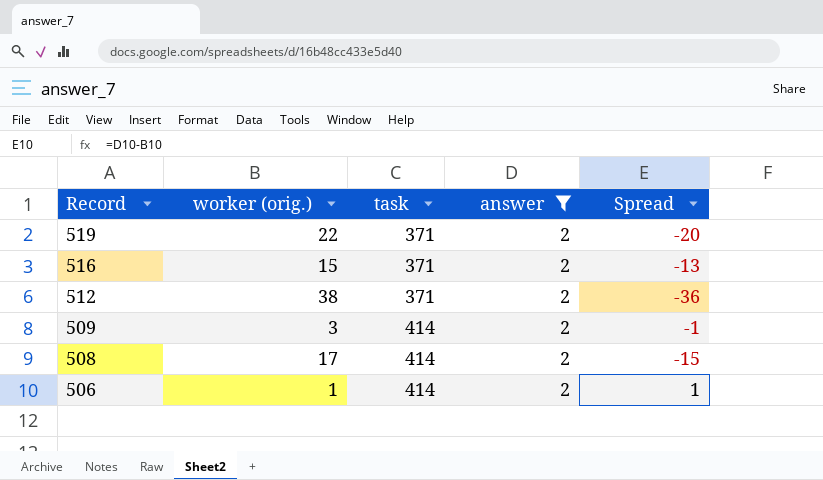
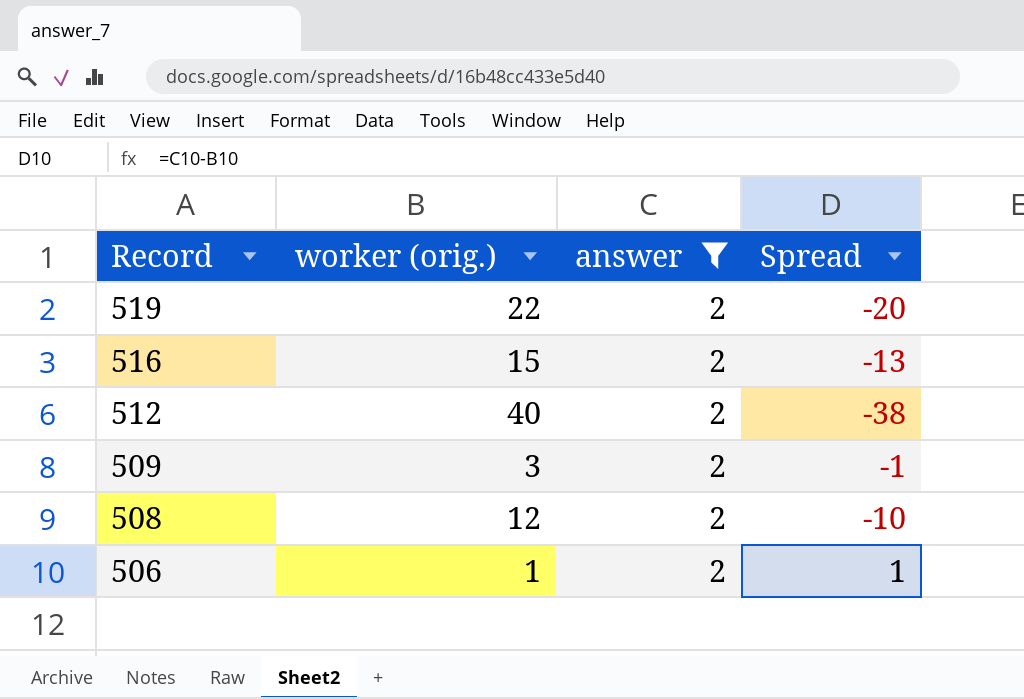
column task | position: 3 -> none
512 | worker (orig.): 38 -> 40
512 | Spread: -36 -> -38
508 | worker (orig.): 17 -> 12
508 | Spread: -15 -> -10

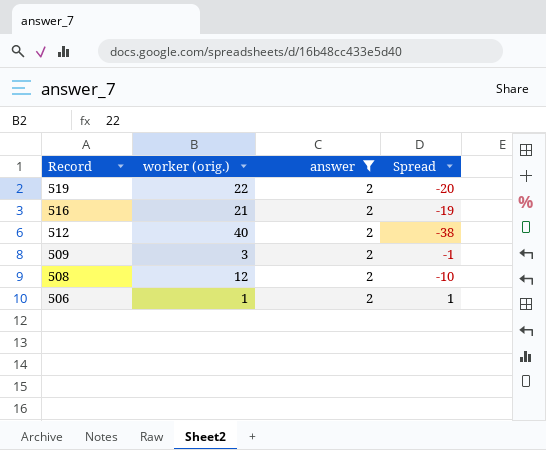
516 | worker (orig.): 15 -> 21
516 | Spread: -13 -> -19

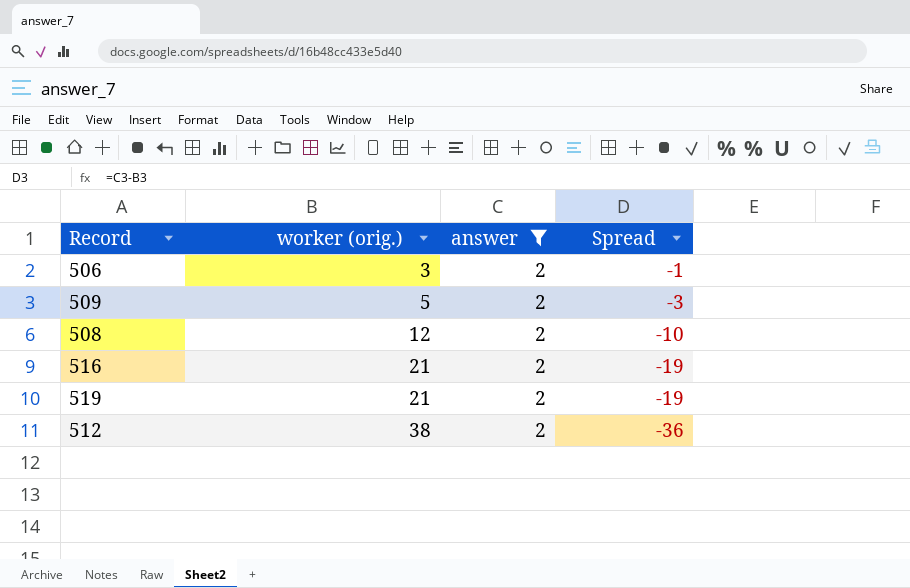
row order: Record descending -> worker (orig.) ascending
506 | worker (orig.): 1 -> 3
506 | Spread: 1 -> -1
509 | worker (orig.): 3 -> 5
509 | Spread: -1 -> -3
519 | worker (orig.): 22 -> 21
519 | Spread: -20 -> -19
512 | worker (orig.): 40 -> 38
512 | Spread: -38 -> -36

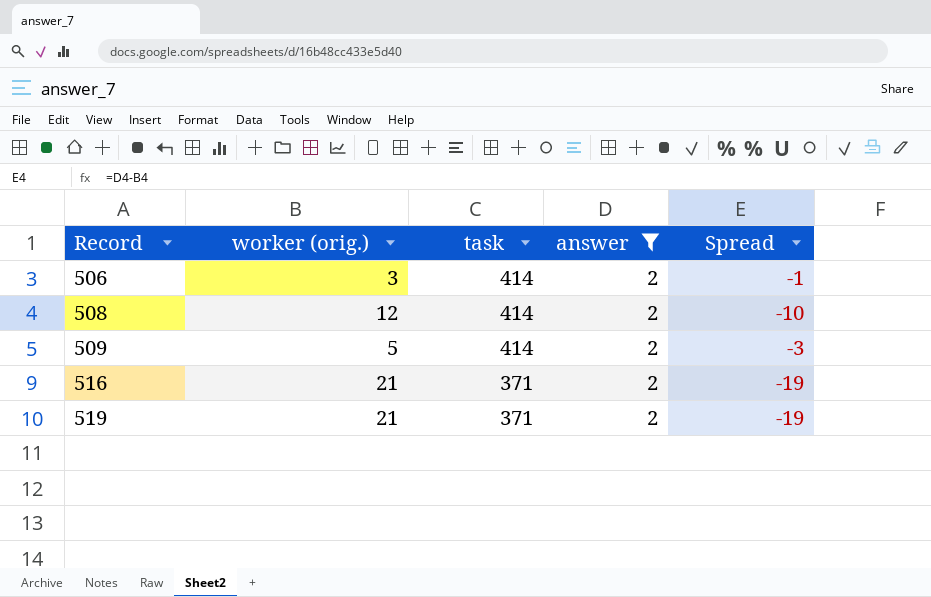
row order: worker (orig.) ascending -> Record ascending
column task | position: none -> 3
row 512: 38 | 2 | -36 -> none

